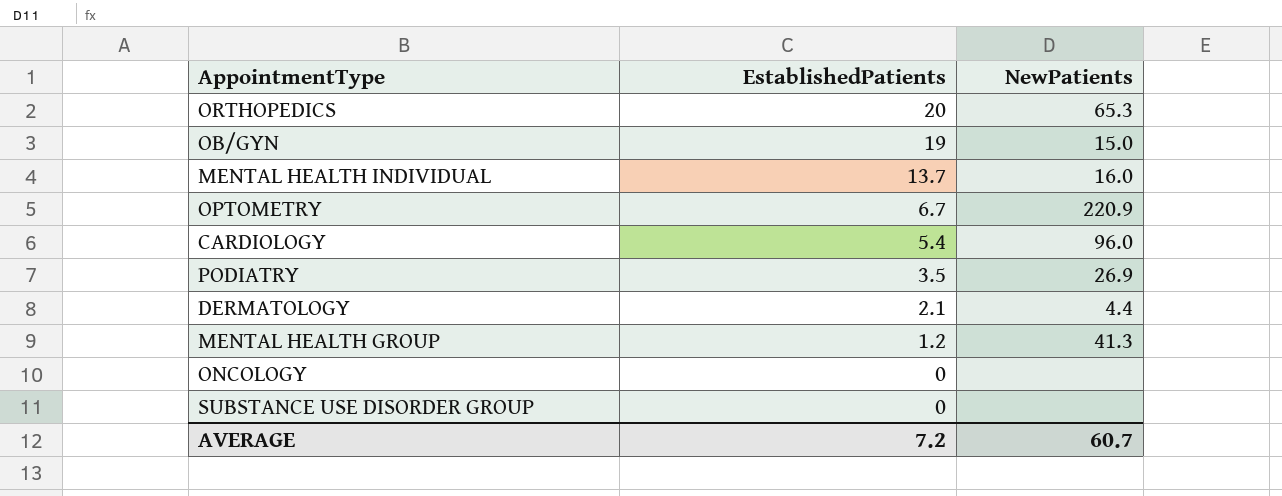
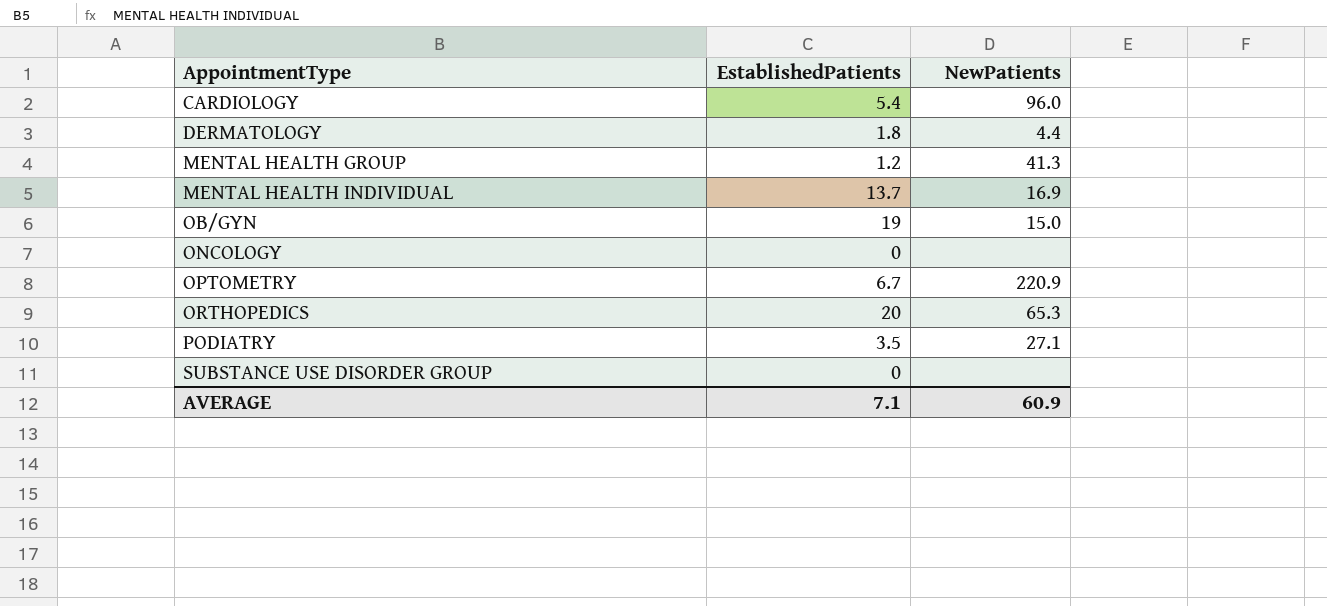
row order: EstablishedPatients descending -> AppointmentType ascending
DERMATOLOGY | EstablishedPatients: 2.1 -> 1.8
MENTAL HEALTH INDIVIDUAL | NewPatients: 16.0 -> 16.9
PODIATRY | NewPatients: 26.9 -> 27.1
AVERAGE | EstablishedPatients: 7.2 -> 7.1
AVERAGE | NewPatients: 60.7 -> 60.9

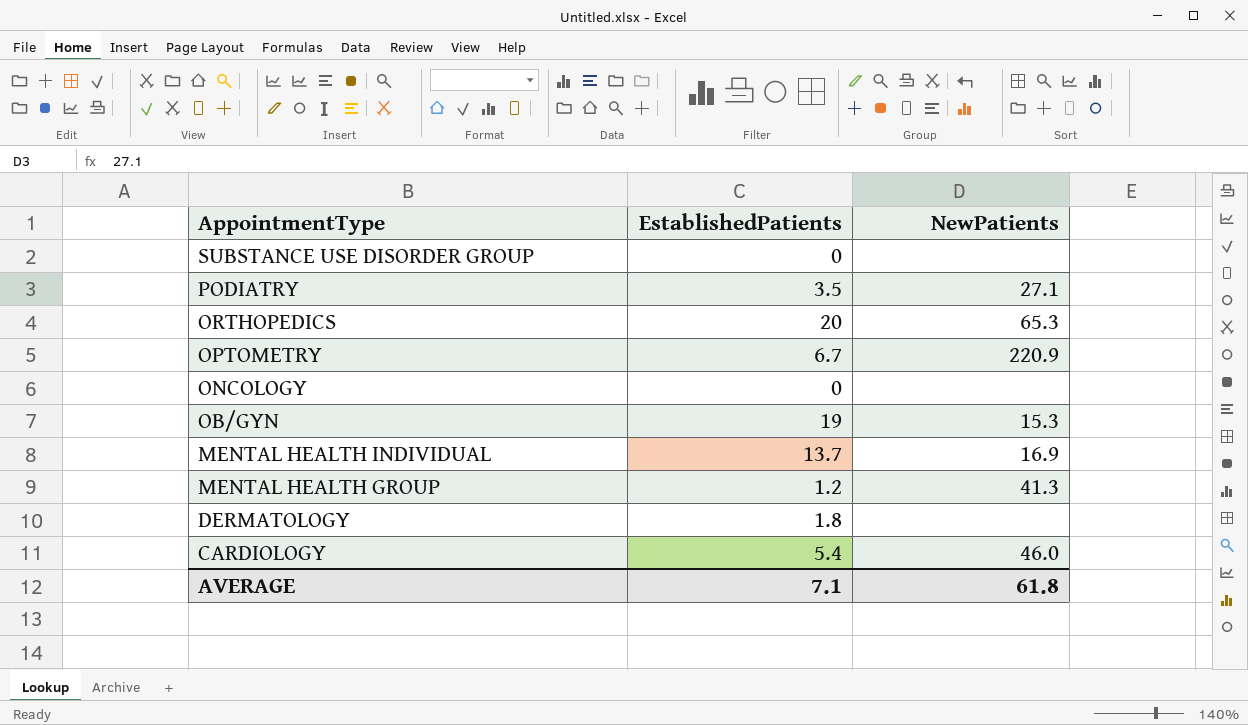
row order: AppointmentType ascending -> AppointmentType descending
OB/GYN | NewPatients: 15.0 -> 15.3
DERMATOLOGY | NewPatients: 4.4 -> none
CARDIOLOGY | NewPatients: 96.0 -> 46.0
AVERAGE | NewPatients: 60.9 -> 61.8

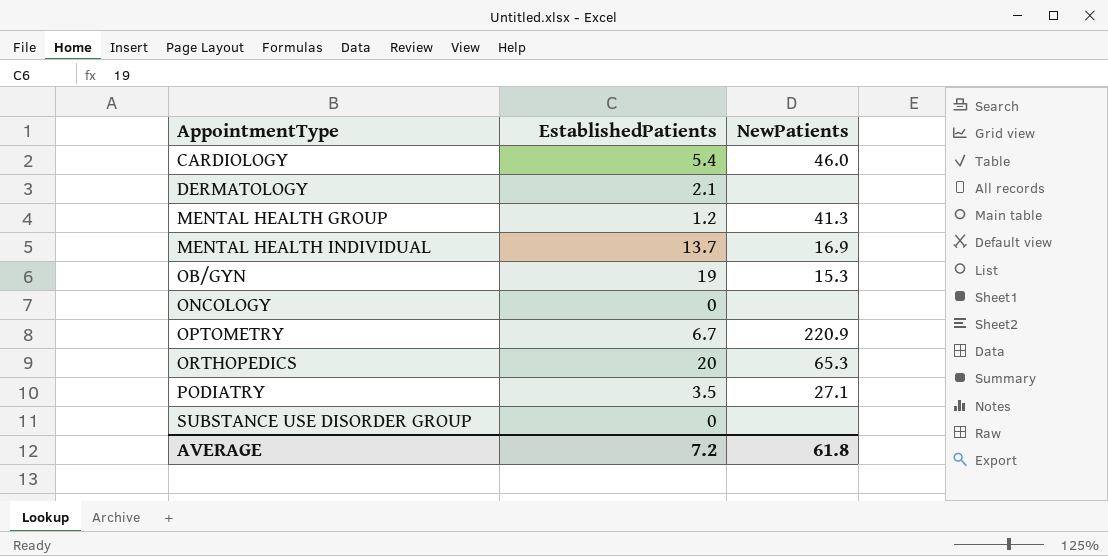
row order: AppointmentType descending -> AppointmentType ascending
DERMATOLOGY | EstablishedPatients: 1.8 -> 2.1
AVERAGE | EstablishedPatients: 7.1 -> 7.2

